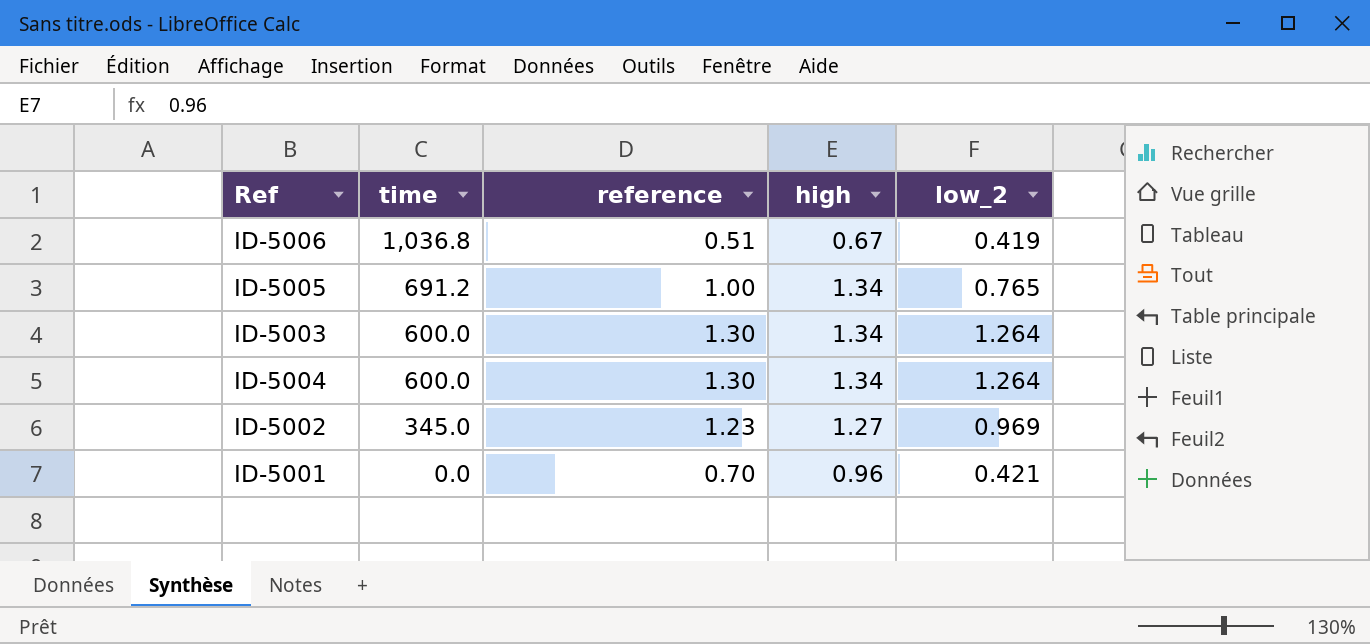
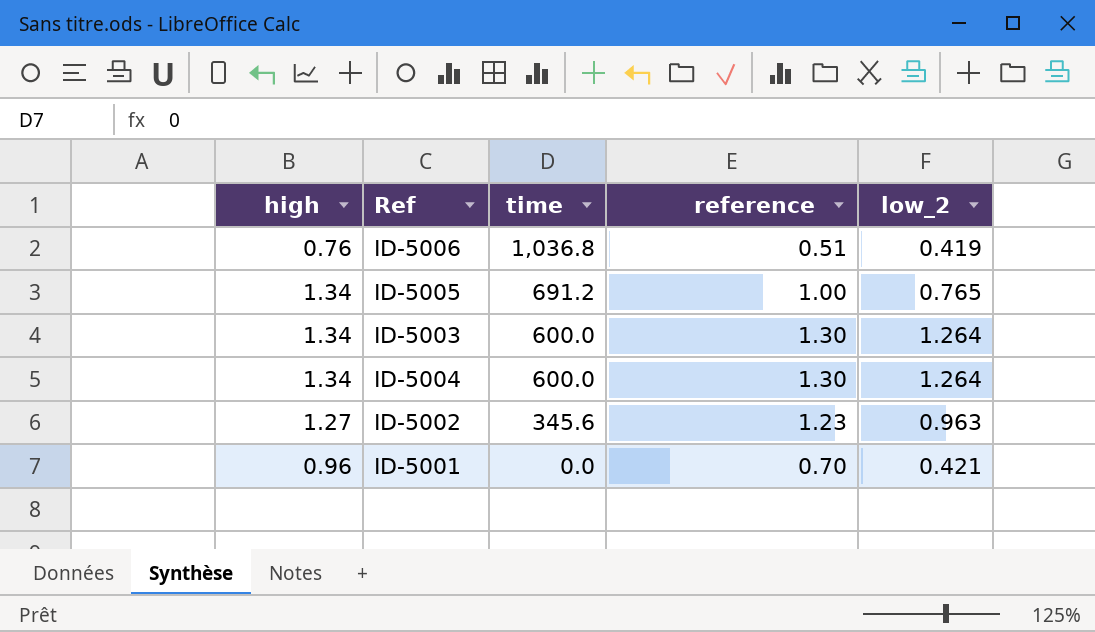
column high | position: 4 -> 1
ID-5006 | high: 0.67 -> 0.76
ID-5002 | time: 345.0 -> 345.6
ID-5002 | low_2: 0.969 -> 0.963

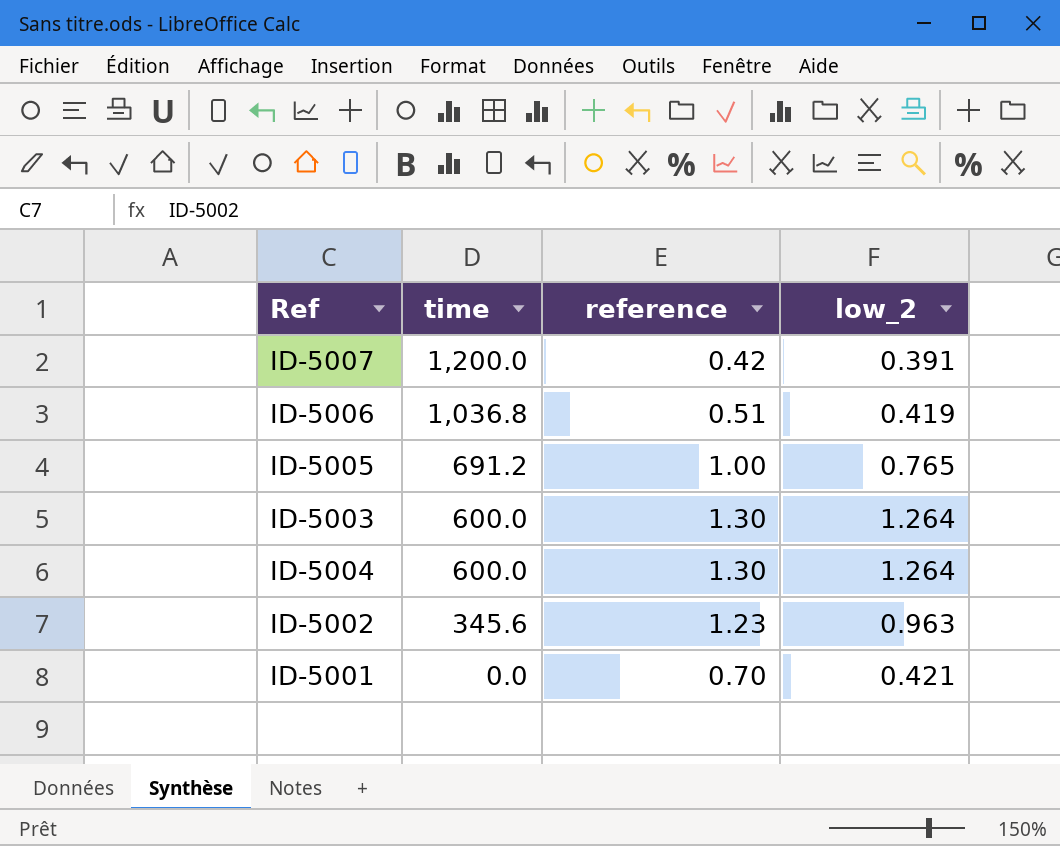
column high | position: 1 -> none
row ID-5007: none -> 1,200.0 | 0.42 | 0.391

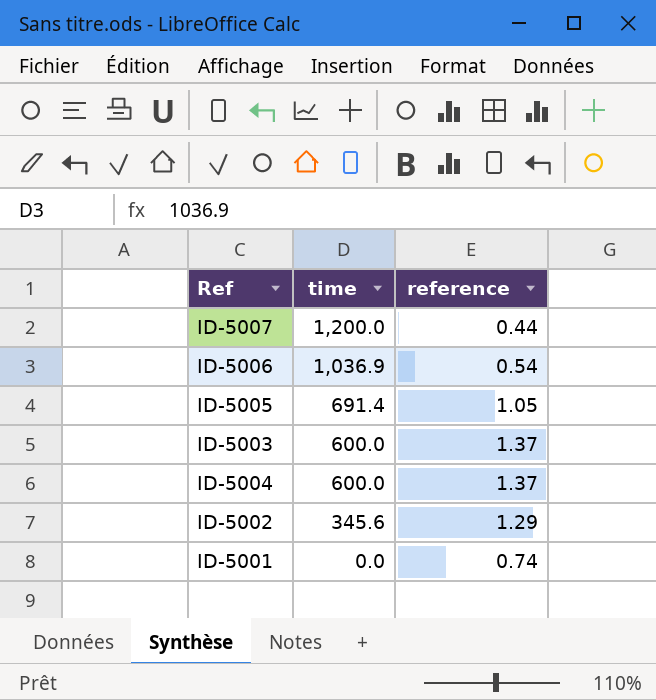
column low_2 | position: 4 -> none
ID-5007 | reference: 0.42 -> 0.44
ID-5006 | time: 1,036.8 -> 1,036.9
ID-5006 | reference: 0.51 -> 0.54
ID-5005 | time: 691.2 -> 691.4
ID-5005 | reference: 1.00 -> 1.05
ID-5003 | reference: 1.30 -> 1.37
ID-5004 | reference: 1.30 -> 1.37
ID-5002 | reference: 1.23 -> 1.29
ID-5001 | reference: 0.70 -> 0.74

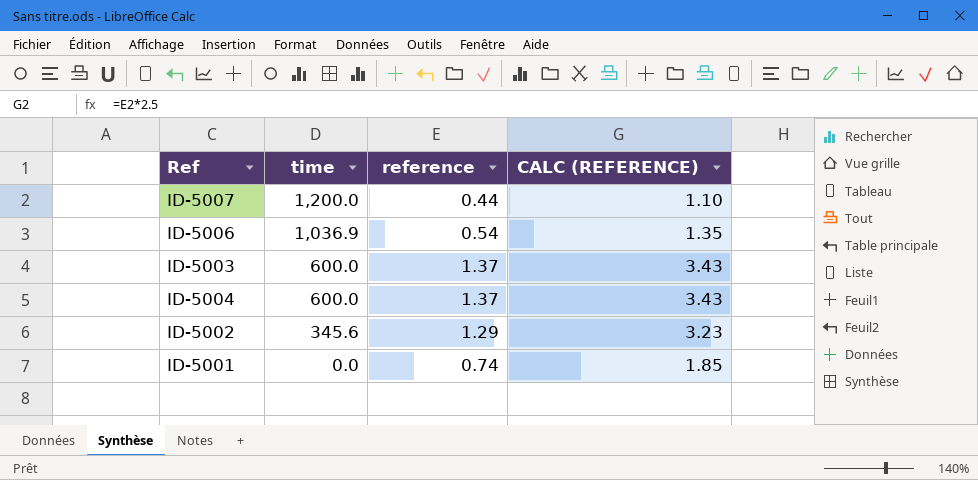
column CALC (REFERENCE) | formula: none -> [reference] * 2.5
row ID-5005: 691.4 | 1.05 -> none

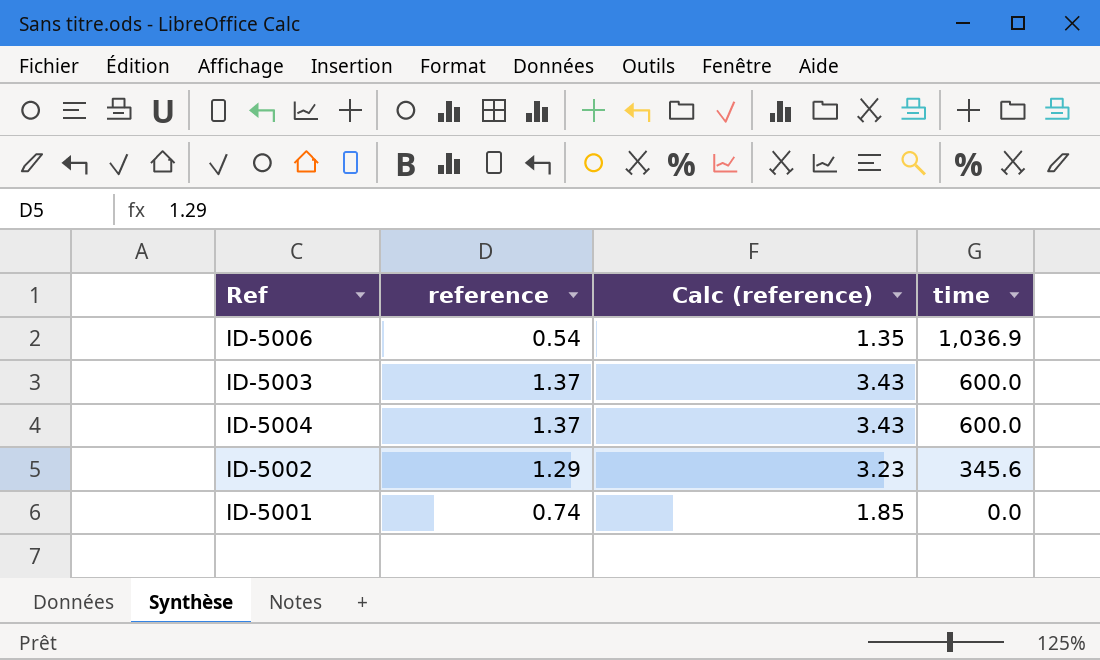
column name: CALC (REFERENCE) -> Calc (reference)
column time | position: 2 -> 4
row ID-5007: 1,200.0 | 0.44 | 1.10 -> none

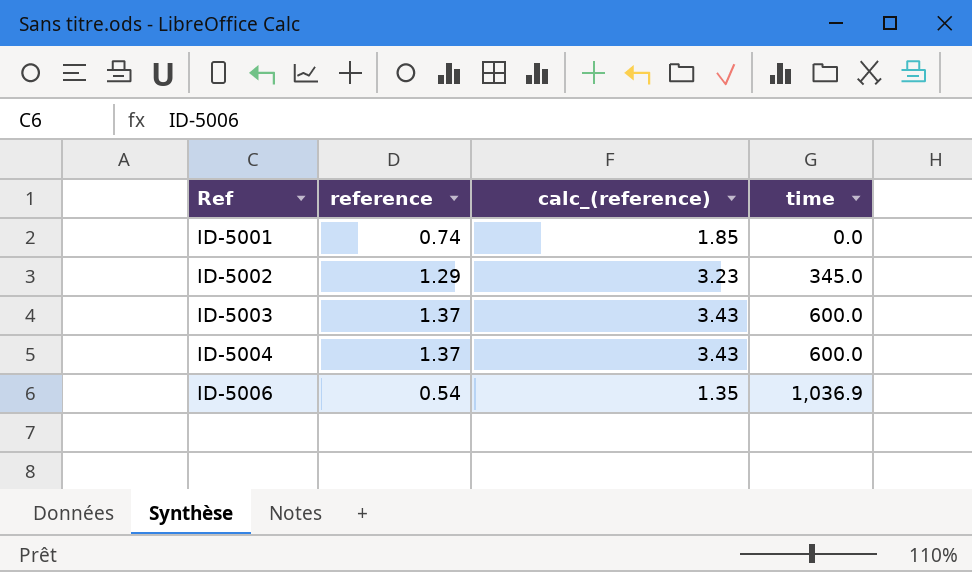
row order: time descending -> Ref ascending
column name: Calc (reference) -> calc_(reference)
ID-5002 | time: 345.6 -> 345.0

